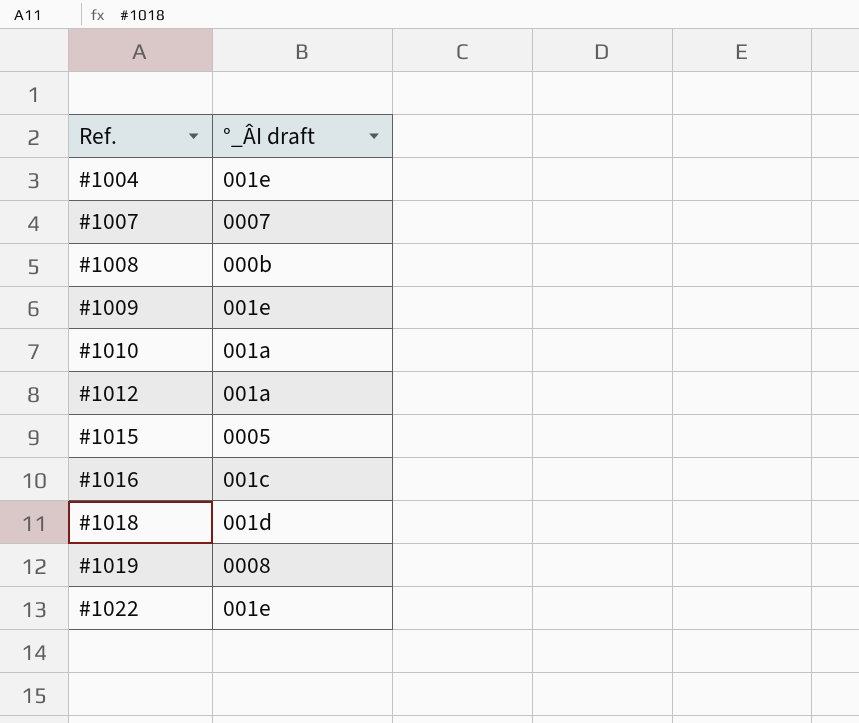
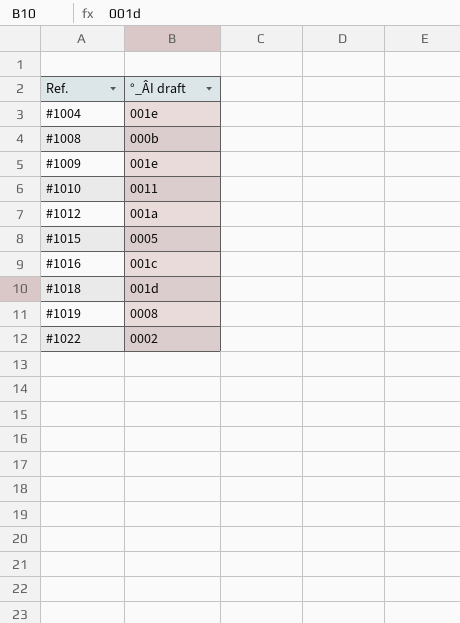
row #1007: 0007 -> none
#1010 | °_ÂI draft: 001a -> 0011
#1022 | °_ÂI draft: 001e -> 0002

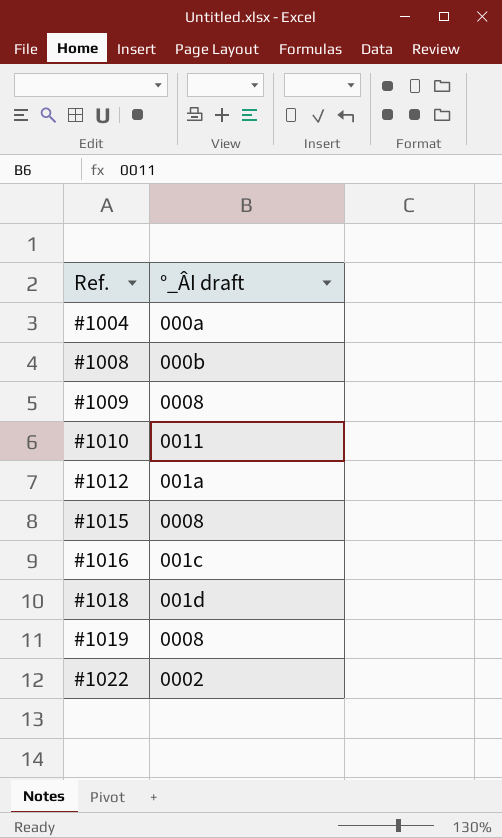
#1004 | °_ÂI draft: 001e -> 000a
#1009 | °_ÂI draft: 001e -> 0008
#1015 | °_ÂI draft: 0005 -> 0008

